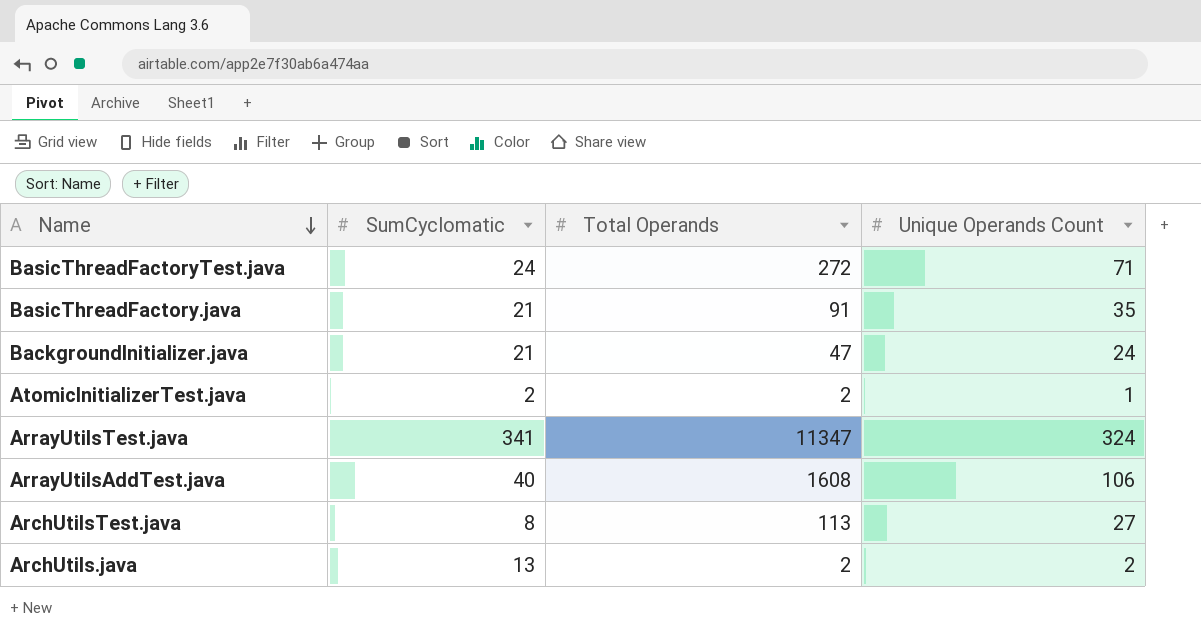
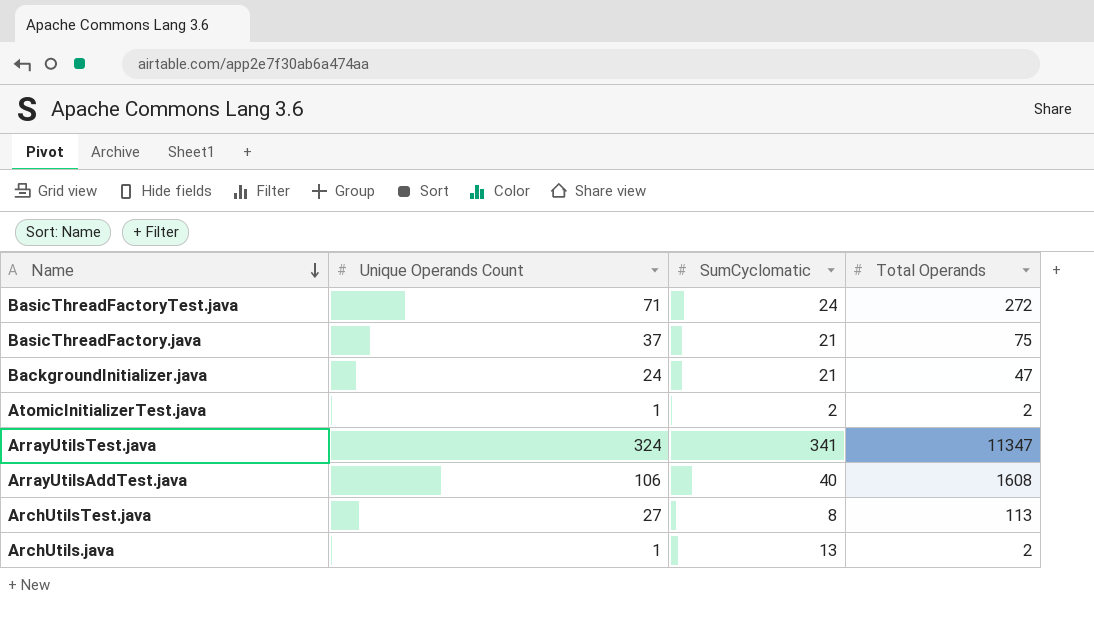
column Unique Operands Count | position: 4 -> 2
BasicThreadFactory.java | Unique Operands Count: 35 -> 37
BasicThreadFactory.java | Total Operands: 91 -> 75
ArchUtils.java | Unique Operands Count: 2 -> 1

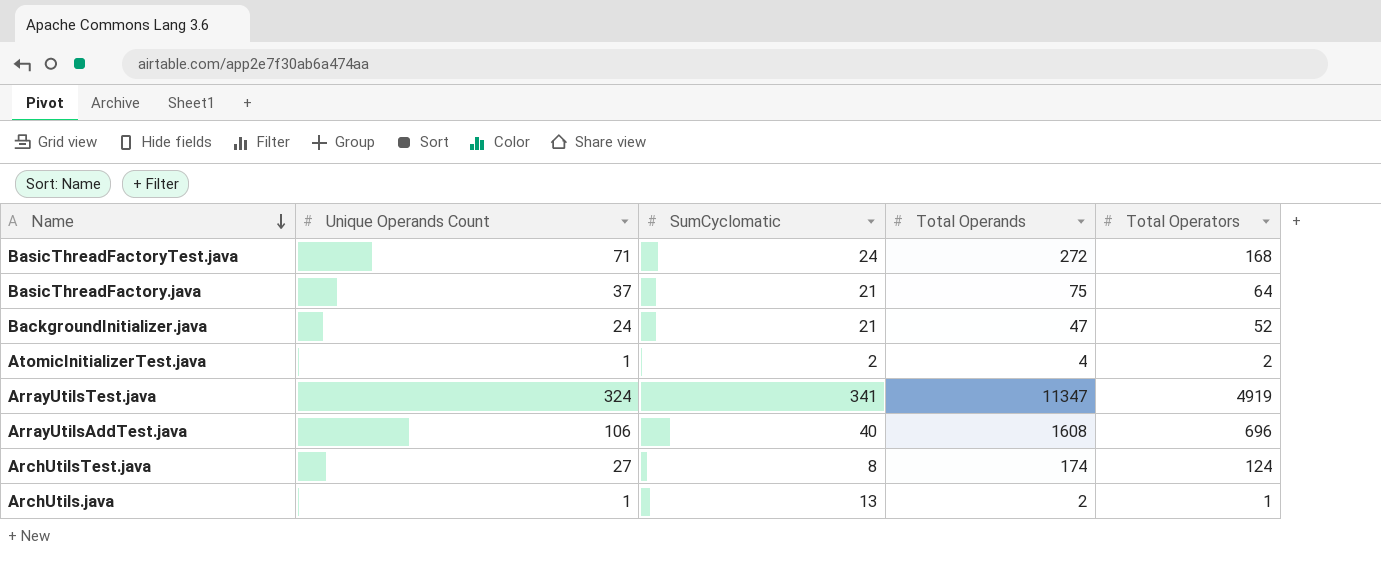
column Total Operators | position: none -> 5
AtomicInitializerTest.java | Total Operands: 2 -> 4
ArchUtilsTest.java | Total Operands: 113 -> 174

